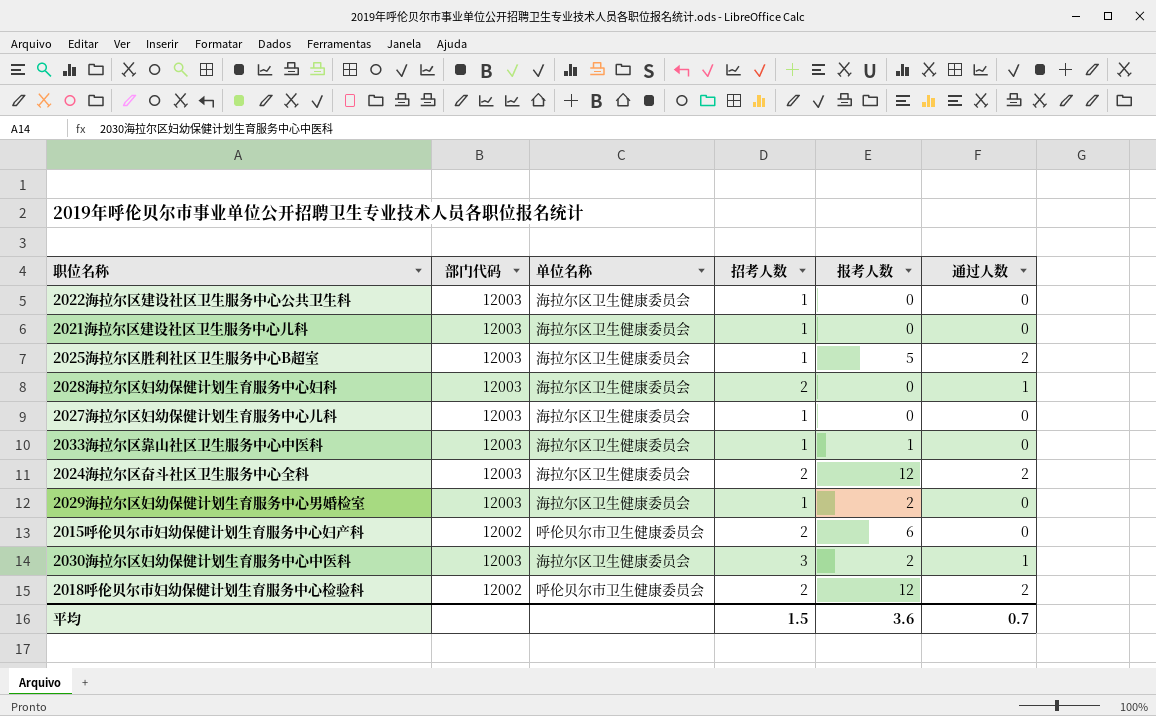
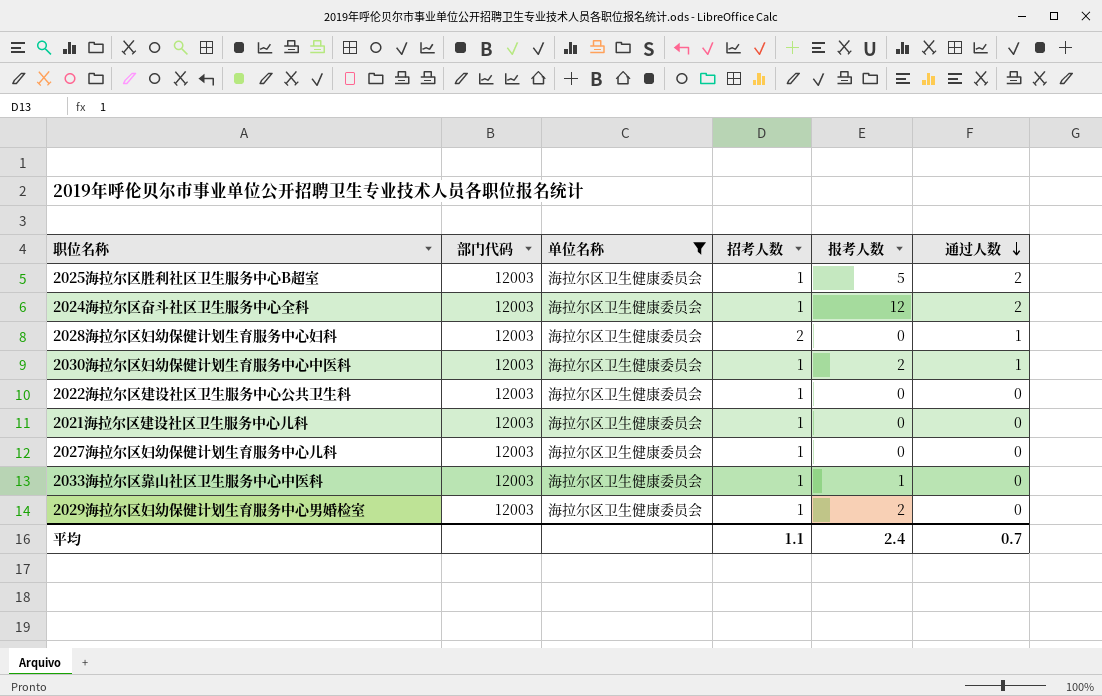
filter: none -> 单位名称 = 海拉尔区卫生健康委员会
row order: none -> 通过人数 descending
2024海拉尔区奋斗社区卫生服务中心全科 | 招考人数: 2 -> 1
2030海拉尔区妇幼保健计划生育服务中心中医科 | 招考人数: 3 -> 1
平均 | 招考人数: 1.5 -> 1.1
平均 | 报考人数: 3.6 -> 2.4

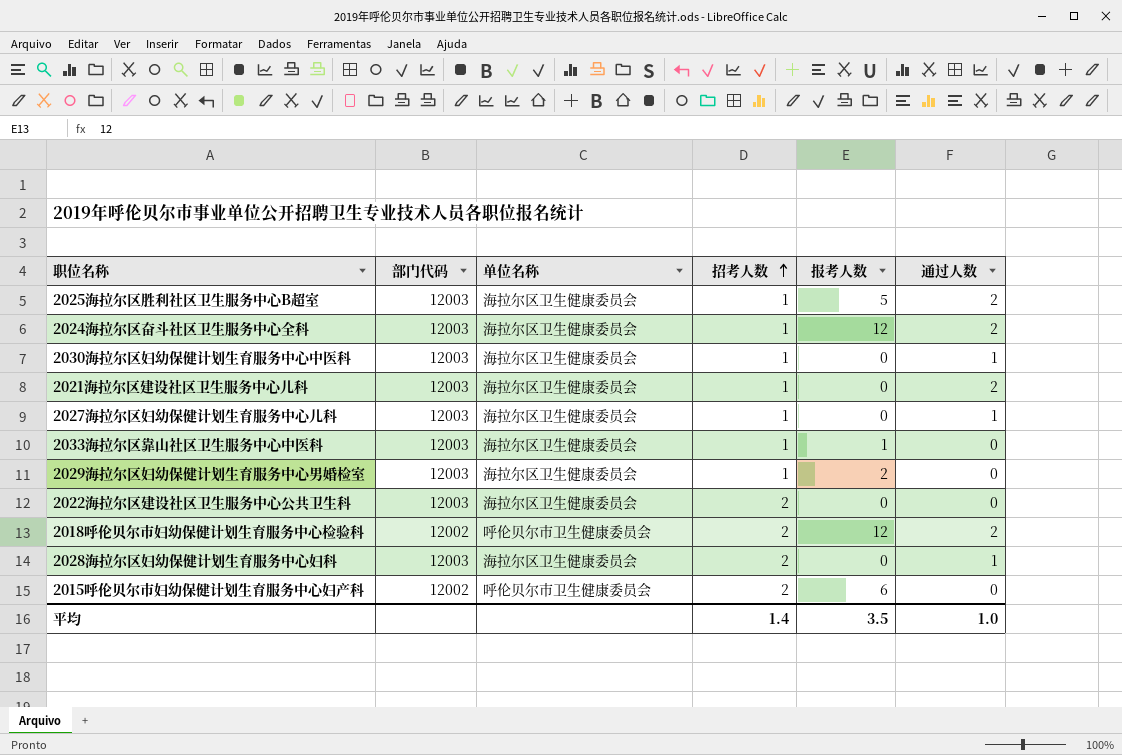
filter: 单位名称 = 海拉尔区卫生健康委员会 -> none
row order: 通过人数 descending -> 招考人数 ascending
2030海拉尔区妇幼保健计划生育服务中心中医科 | 报考人数: 2 -> 0
2021海拉尔区建设社区卫生服务中心儿科 | 通过人数: 0 -> 2
2027海拉尔区妇幼保健计划生育服务中心儿科 | 通过人数: 0 -> 1
2022海拉尔区建设社区卫生服务中心公共卫生科 | 招考人数: 1 -> 2
平均 | 招考人数: 1.1 -> 1.4
平均 | 报考人数: 2.4 -> 3.5
平均 | 通过人数: 0.7 -> 1.0

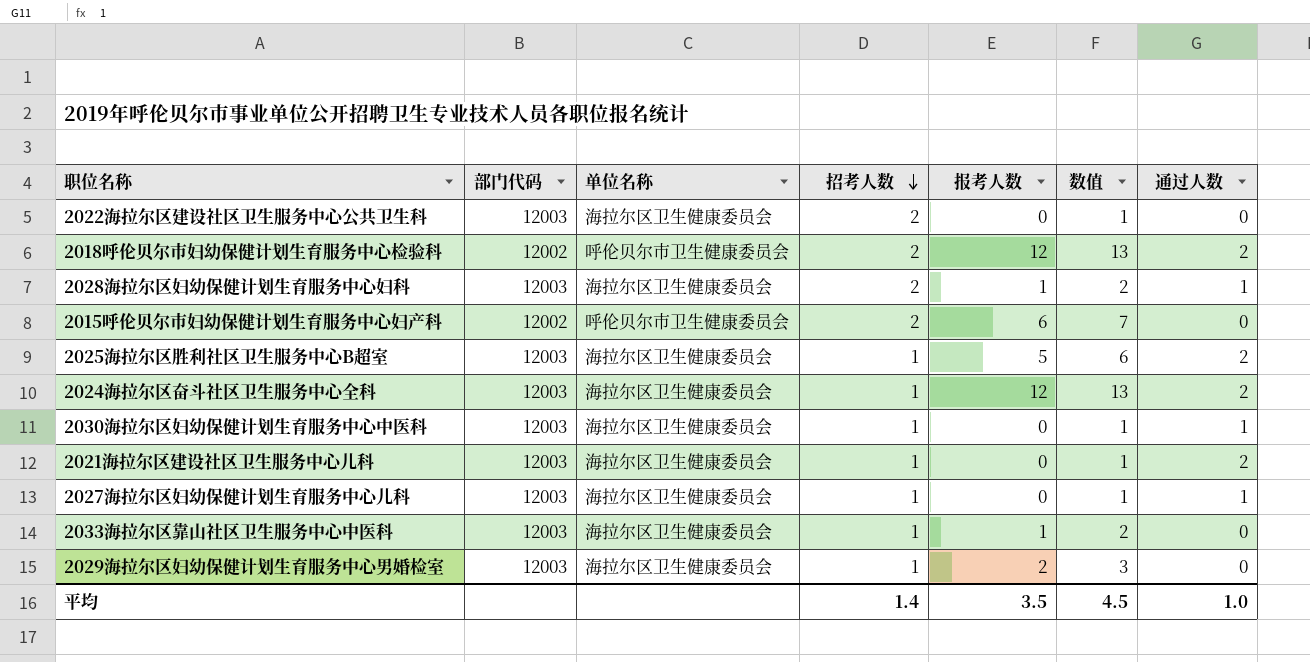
row order: 招考人数 ascending -> 招考人数 descending
column 数值 | formula: none -> [报考人数] + 1
2028海拉尔区妇幼保健计划生育服务中心妇科 | 报考人数: 0 -> 1

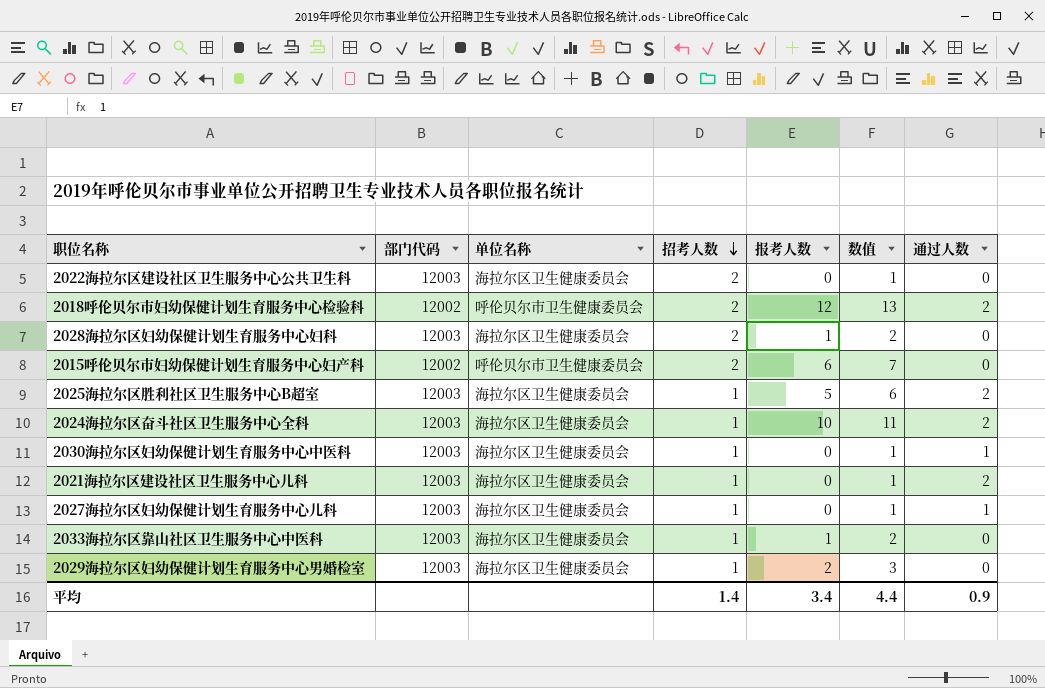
2028海拉尔区妇幼保健计划生育服务中心妇科 | 通过人数: 1 -> 0
2024海拉尔区奋斗社区卫生服务中心全科 | 报考人数: 12 -> 10
2024海拉尔区奋斗社区卫生服务中心全科 | 数值: 13 -> 11
平均 | 报考人数: 3.5 -> 3.4
平均 | 数值: 4.5 -> 4.4
平均 | 通过人数: 1.0 -> 0.9

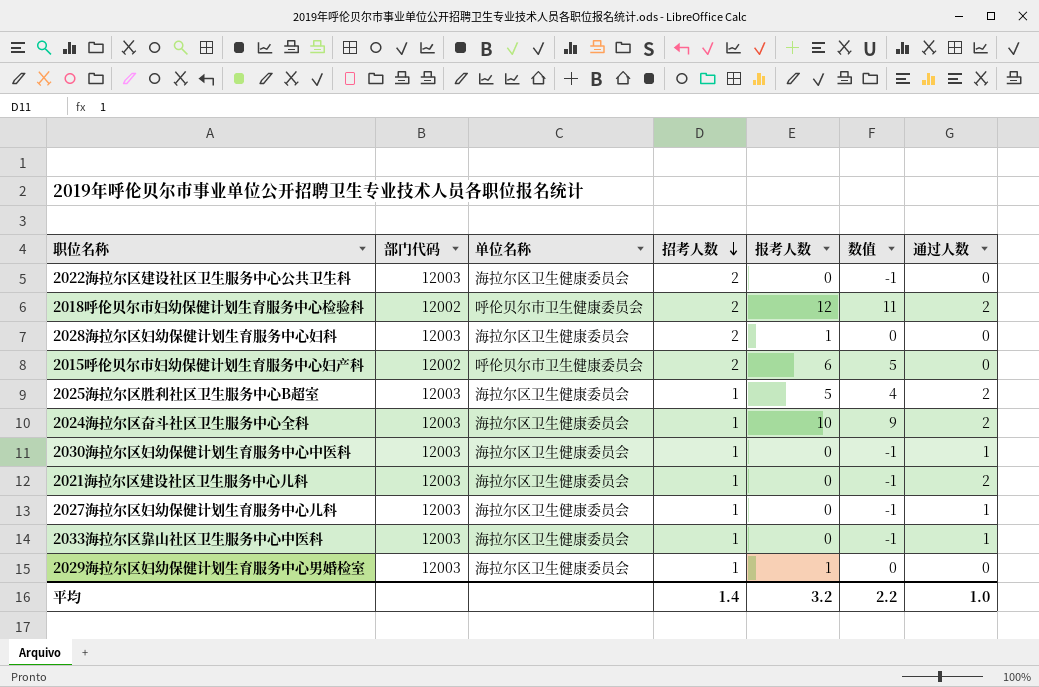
column 数值 | formula: [报考人数] + 1 -> [报考人数] - 1
2033海拉尔区靠山社区卫生服务中心中医科 | 报考人数: 1 -> 0
2033海拉尔区靠山社区卫生服务中心中医科 | 通过人数: 0 -> 1
2029海拉尔区妇幼保健计划生育服务中心男婚检室 | 报考人数: 2 -> 1
平均 | 报考人数: 3.4 -> 3.2
平均 | 数值: 4.4 -> 2.2
平均 | 通过人数: 0.9 -> 1.0

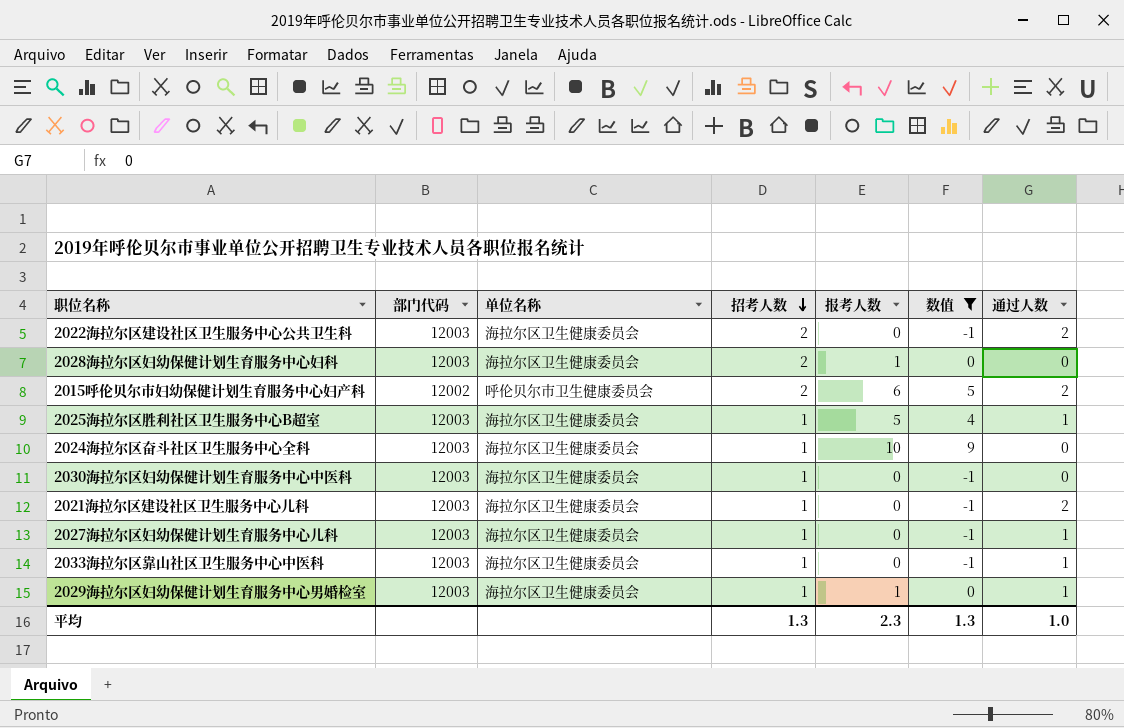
filter: none -> 数值 != 11
2022海拉尔区建设社区卫生服务中心公共卫生科 | 通过人数: 0 -> 2
2015呼伦贝尔市妇幼保健计划生育服务中心妇产科 | 通过人数: 0 -> 2
2025海拉尔区胜利社区卫生服务中心B超室 | 通过人数: 2 -> 1
2024海拉尔区奋斗社区卫生服务中心全科 | 通过人数: 2 -> 0
2030海拉尔区妇幼保健计划生育服务中心中医科 | 通过人数: 1 -> 0
2029海拉尔区妇幼保健计划生育服务中心男婚检室 | 通过人数: 0 -> 1
平均 | 招考人数: 1.4 -> 1.3
平均 | 报考人数: 3.2 -> 2.3
平均 | 数值: 2.2 -> 1.3

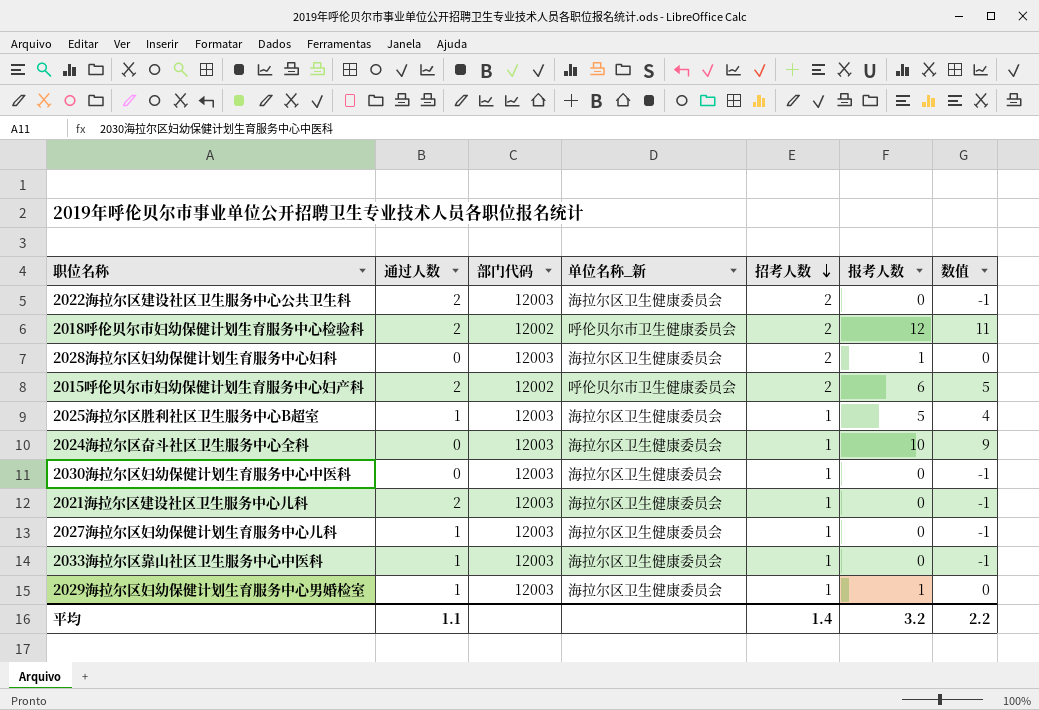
filter: 数值 != 11 -> none
column 通过人数 | position: 7 -> 2
column name: 单位名称 -> 单位名称_新
平均 | 通过人数: 1.0 -> 1.1
平均 | 招考人数: 1.3 -> 1.4
平均 | 报考人数: 2.3 -> 3.2
平均 | 数值: 1.3 -> 2.2

